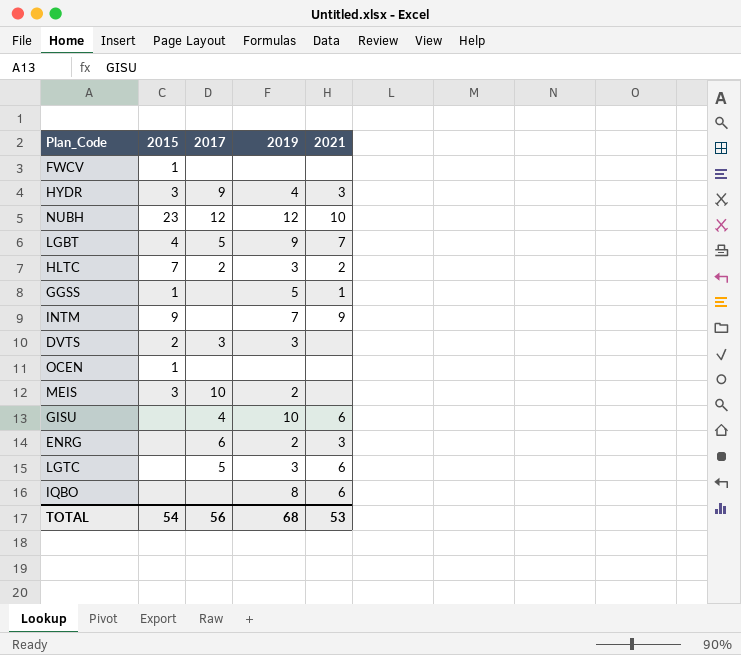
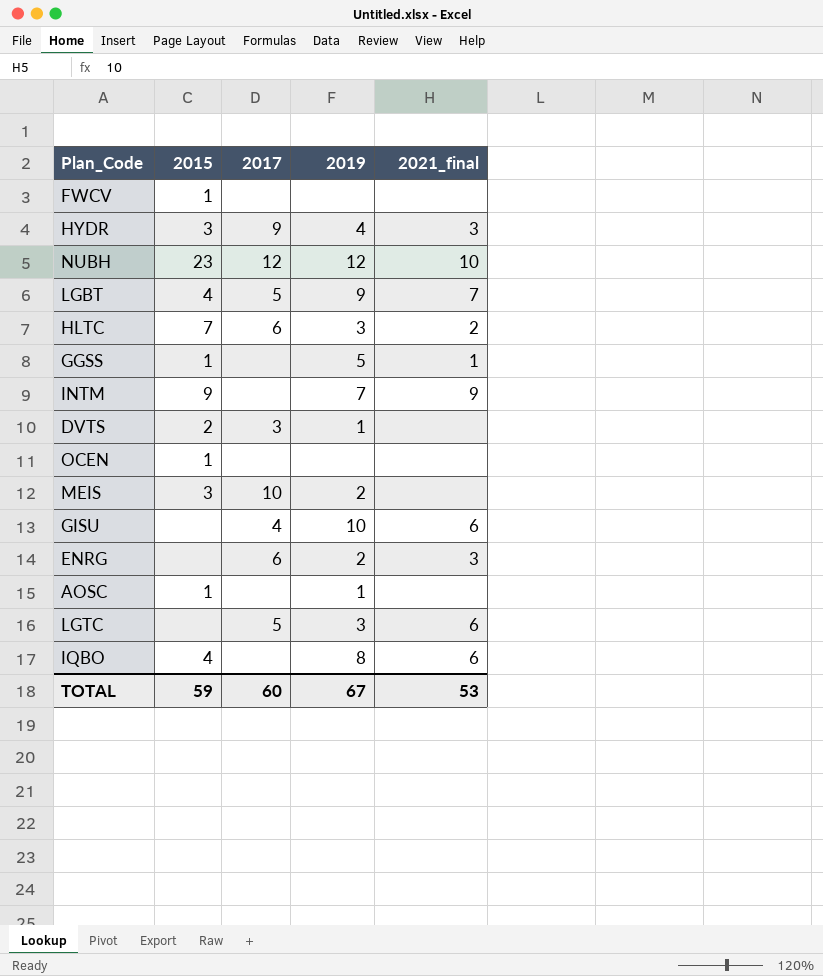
column name: 2021 -> 2021_final
HLTC | 2017: 2 -> 6
DVTS | 2019: 3 -> 1
row AOSC: none -> 1 | none | 1 | none
IQBO | 2015: none -> 4
TOTAL | 2015: 54 -> 59
TOTAL | 2017: 56 -> 60
TOTAL | 2019: 68 -> 67

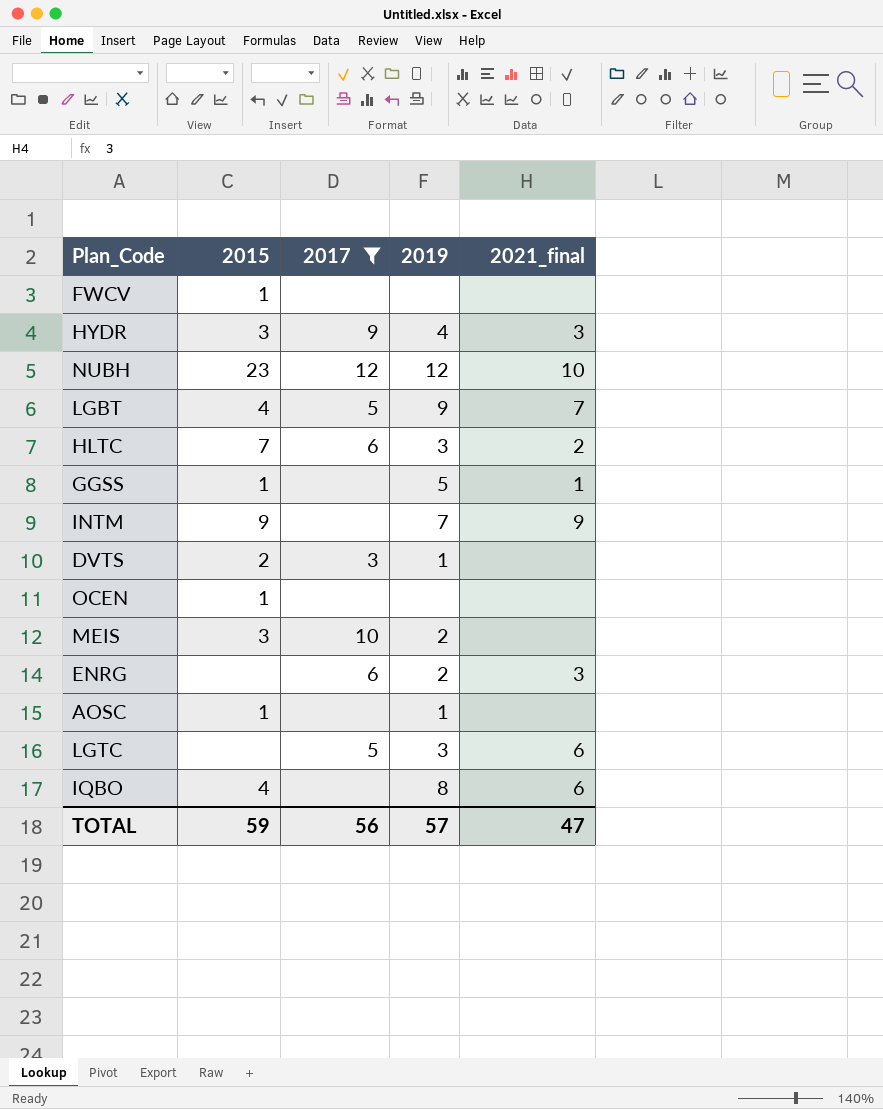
filter: none -> 2017 != 4
TOTAL | 2017: 60 -> 56
TOTAL | 2019: 67 -> 57
TOTAL | 2021_final: 53 -> 47

